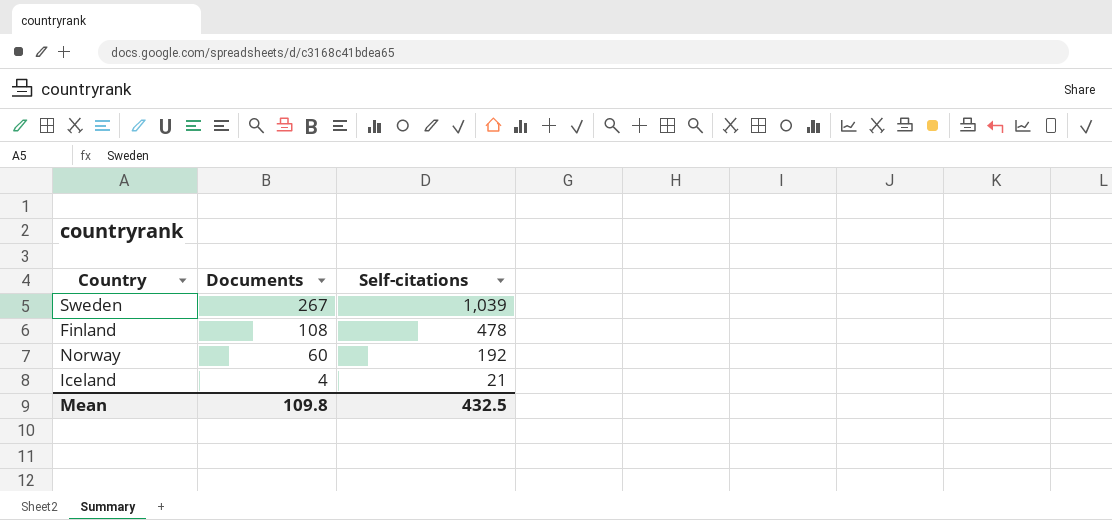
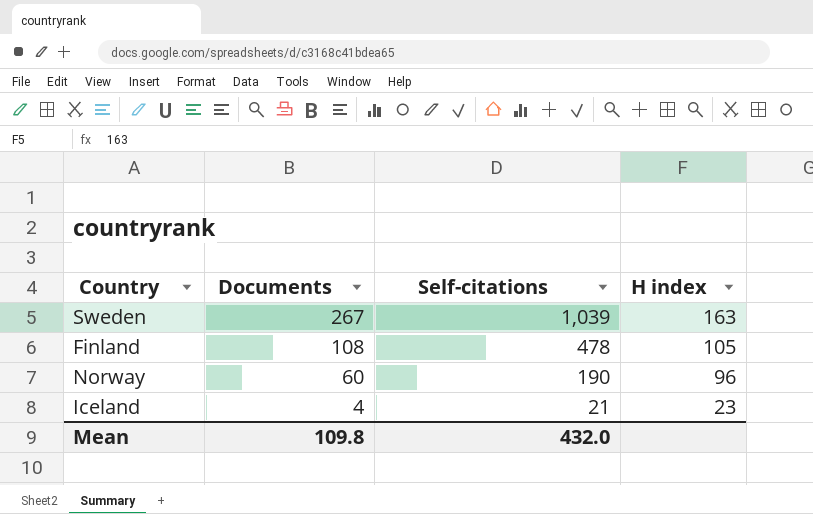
column H index | position: none -> 4
Norway | Self-citations: 192 -> 190
Mean | Self-citations: 432.5 -> 432.0

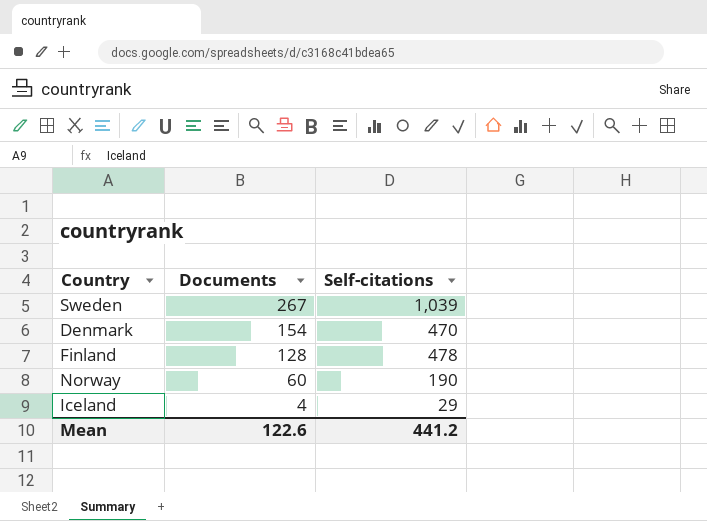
column H index | position: 4 -> none
row Denmark: none -> 154 | 470
Finland | Documents: 108 -> 128
Iceland | Self-citations: 21 -> 29
Mean | Documents: 109.8 -> 122.6
Mean | Self-citations: 432.0 -> 441.2

